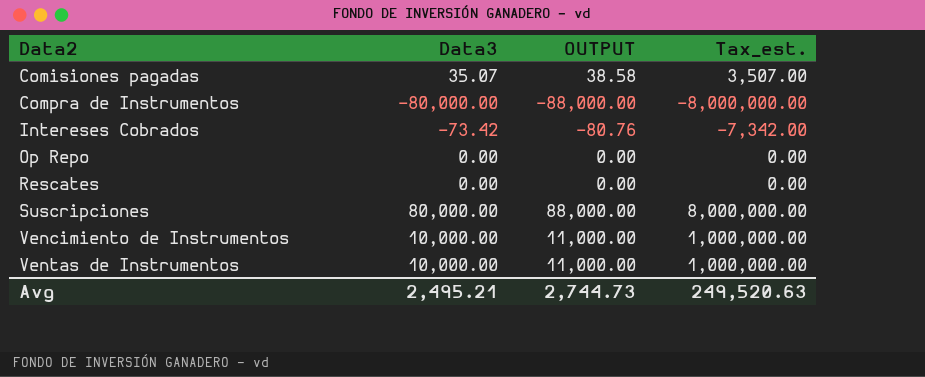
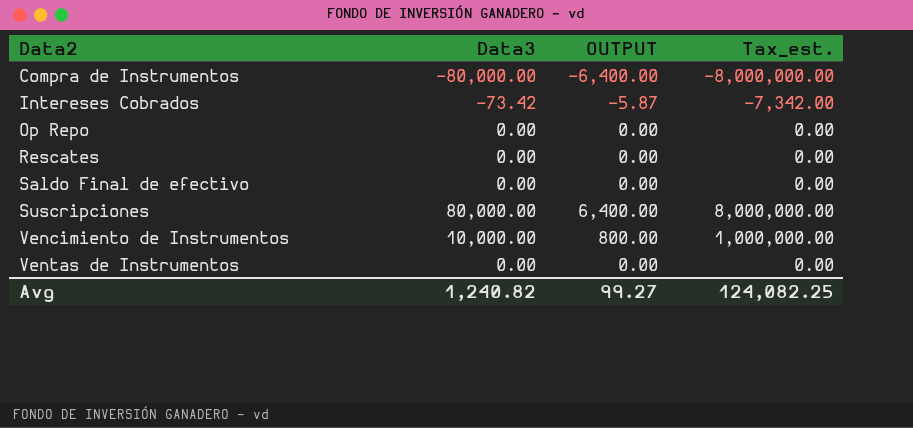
column OUTPUT | formula: [Data3] * 1.1 -> [Data3] * 0.08
row Comisiones pagadas: 35.07 | 38.58 | 3,507.00 -> none
row Saldo Final de efectivo: none -> 0.00 | 0.00 | 0.00
Ventas de Instrumentos | Data3: 10,000.00 -> 0.00
Ventas de Instrumentos | Tax_est.: 1,000,000.00 -> 0.00
Avg | Data3: 2,495.21 -> 1,240.82
Avg | OUTPUT: 2,744.73 -> 99.27
Avg | Tax_est.: 249,520.63 -> 124,082.25

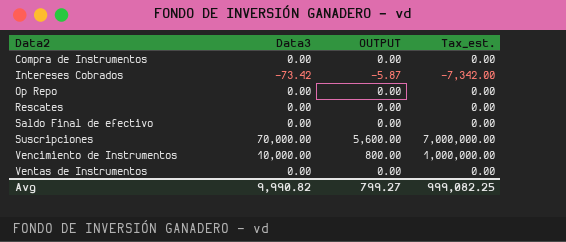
Compra de Instrumentos | Data3: -80,000.00 -> 0.00
Compra de Instrumentos | OUTPUT: -6,400.00 -> 0.00
Compra de Instrumentos | Tax_est.: -8,000,000.00 -> 0.00
Suscripciones | Data3: 80,000.00 -> 70,000.00
Suscripciones | OUTPUT: 6,400.00 -> 5,600.00
Suscripciones | Tax_est.: 8,000,000.00 -> 7,000,000.00
Avg | Data3: 1,240.82 -> 9,990.82
Avg | OUTPUT: 99.27 -> 799.27
Avg | Tax_est.: 124,082.25 -> 999,082.25

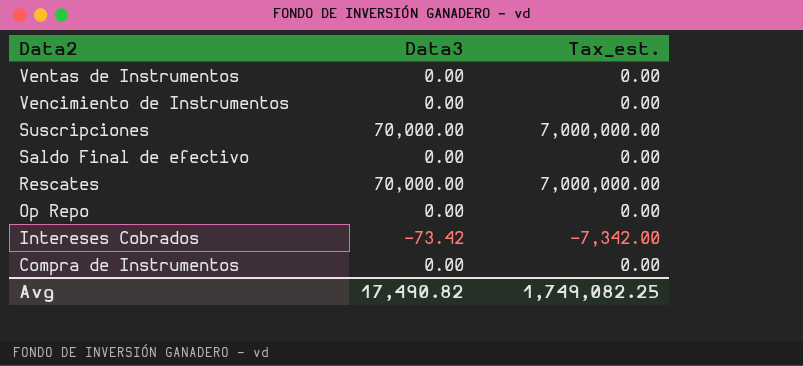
row order: Data2 ascending -> Data2 descending
column OUTPUT | formula: [Data3] * 0.08 -> none
Vencimiento de Instrumentos | Data3: 10,000.00 -> 0.00
Vencimiento de Instrumentos | Tax_est.: 1,000,000.00 -> 0.00
Rescates | Data3: 0.00 -> 70,000.00
Rescates | Tax_est.: 0.00 -> 7,000,000.00
Avg | Data3: 9,990.82 -> 17,490.82
Avg | Tax_est.: 999,082.25 -> 1,749,082.25

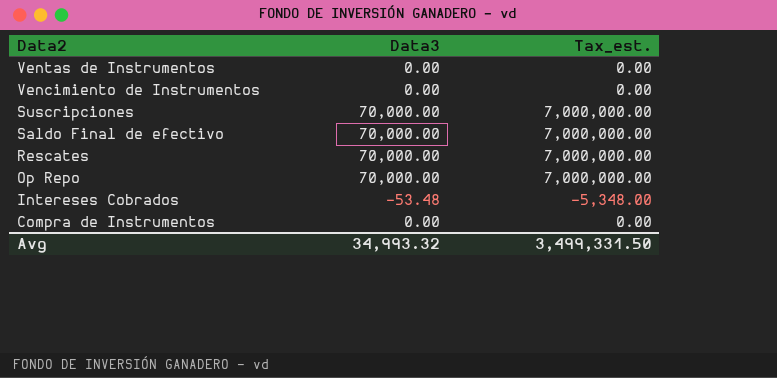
Saldo Final de efectivo | Data3: 0.00 -> 70,000.00
Saldo Final de efectivo | Tax_est.: 0.00 -> 7,000,000.00
Op Repo | Data3: 0.00 -> 70,000.00
Op Repo | Tax_est.: 0.00 -> 7,000,000.00
Intereses Cobrados | Data3: -73.42 -> -53.48
Intereses Cobrados | Tax_est.: -7,342.00 -> -5,348.00
Avg | Data3: 17,490.82 -> 34,993.32
Avg | Tax_est.: 1,749,082.25 -> 3,499,331.50

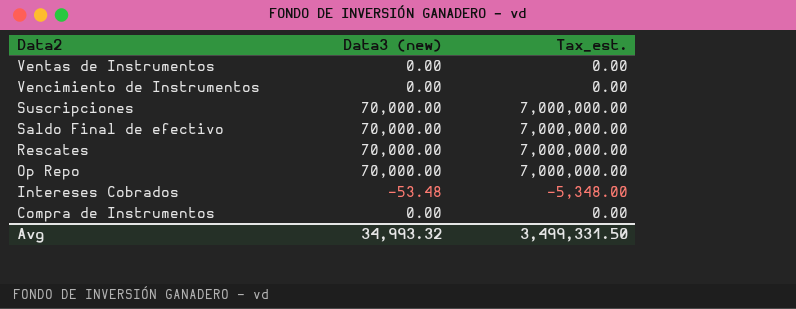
column name: Data3 -> Data3 (new)

